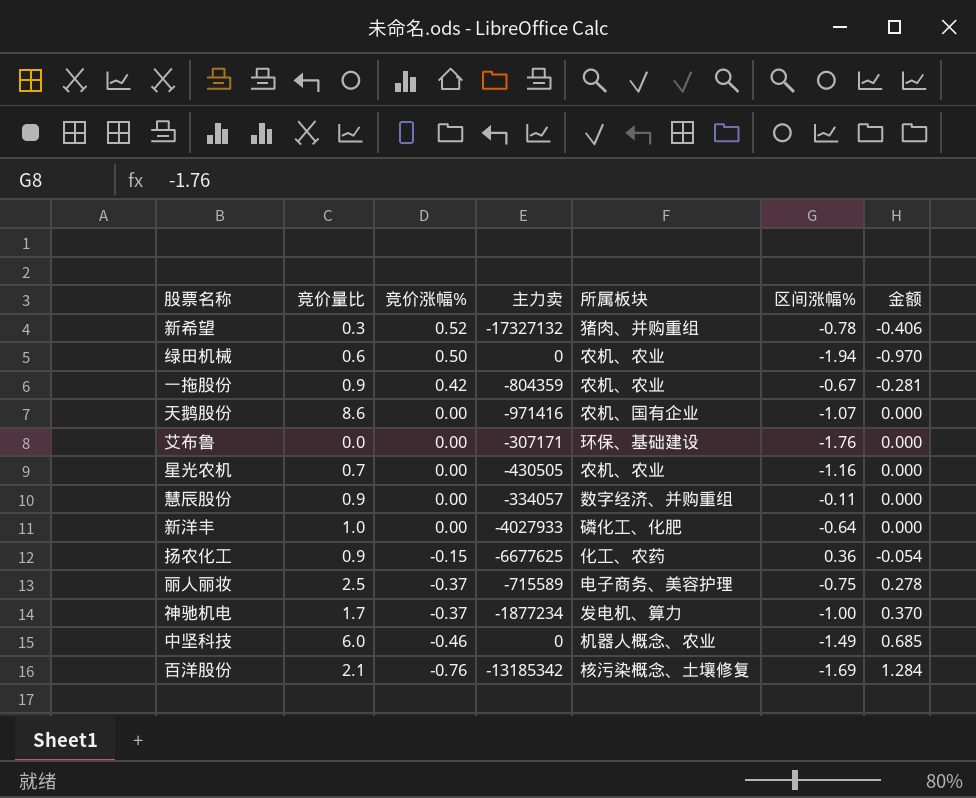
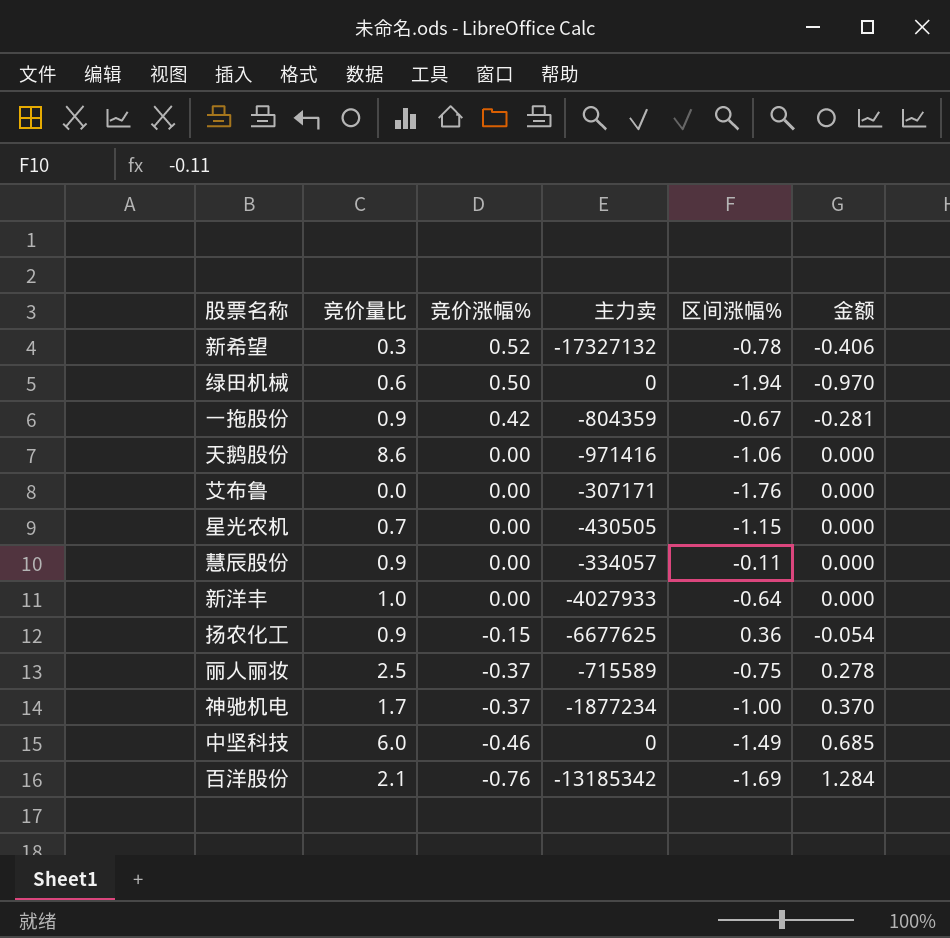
column 所属板块 | position: 5 -> none
天鹅股份 | 区间涨幅%: -1.07 -> -1.06
星光农机 | 区间涨幅%: -1.16 -> -1.15

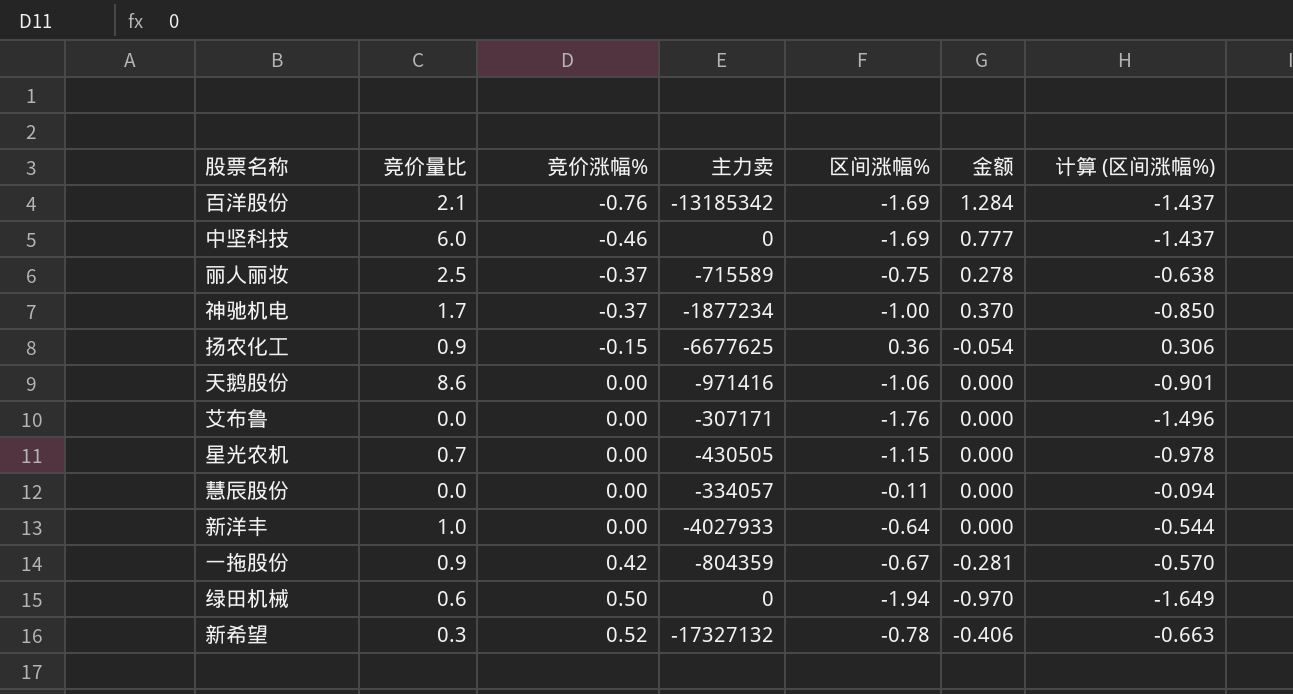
row order: 竞价涨幅% descending -> 竞价涨幅% ascending
column 计算 (区间涨幅%) | formula: none -> [区间涨幅%] * 0.85
中坚科技 | 区间涨幅%: -1.49 -> -1.69
中坚科技 | 金额: 0.685 -> 0.777
慧辰股份 | 竞价量比: 0.9 -> 0.0

